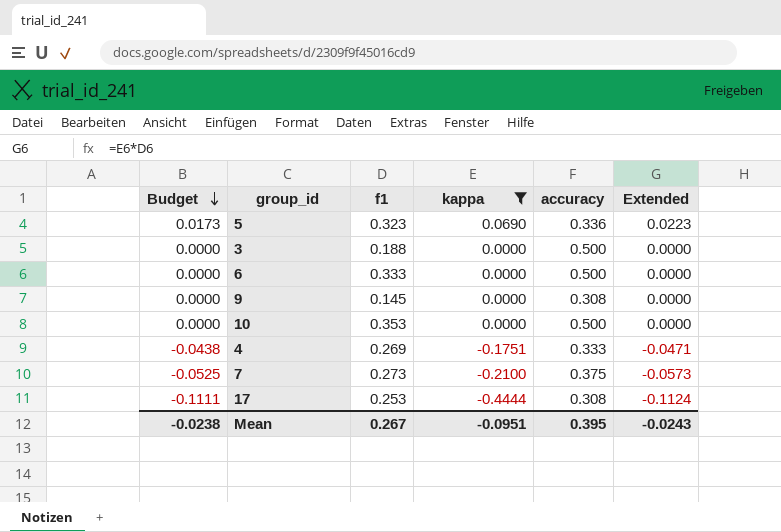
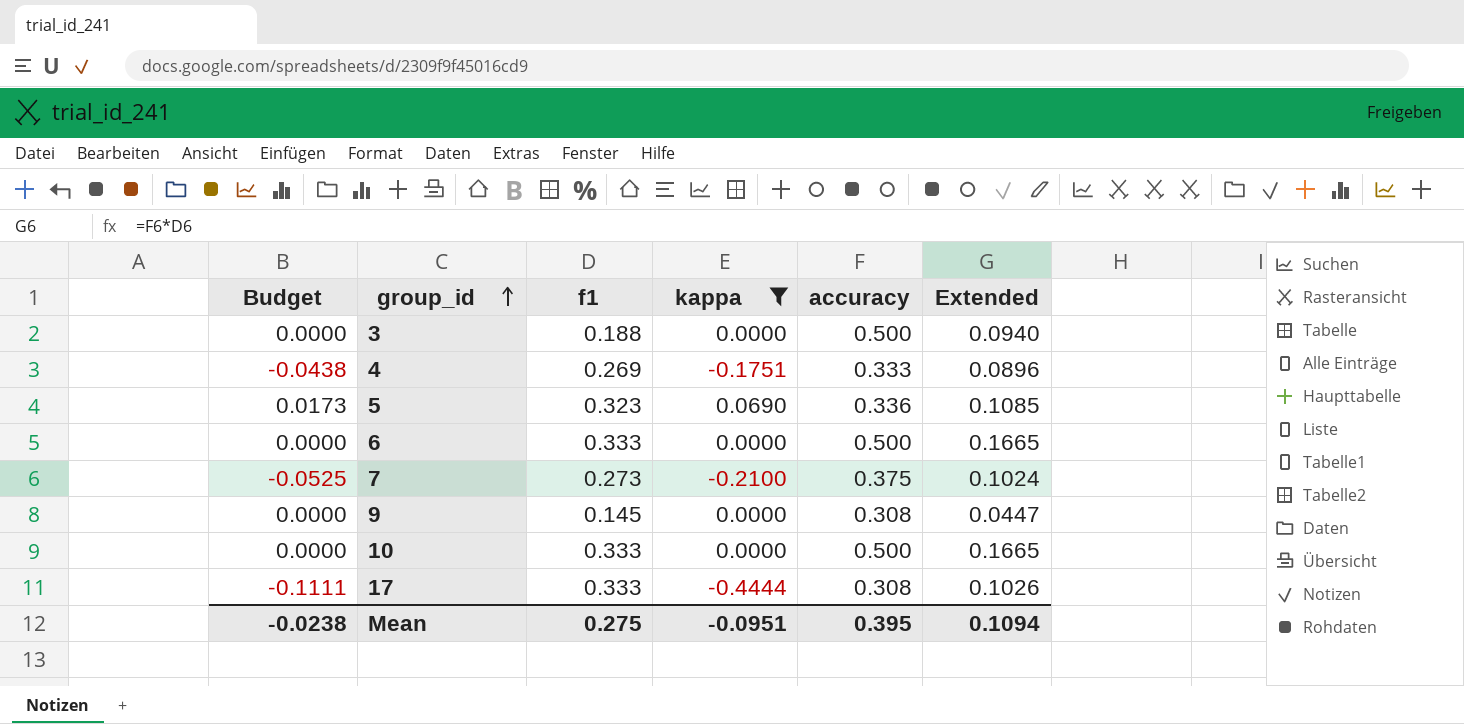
row order: Budget descending -> group_id ascending
column Extended | formula: [f1] * [kappa] -> [f1] * [accuracy]
10 | f1: 0.353 -> 0.333
17 | f1: 0.253 -> 0.333
Mean | f1: 0.267 -> 0.275
Mean | Extended: -0.0243 -> 0.1094

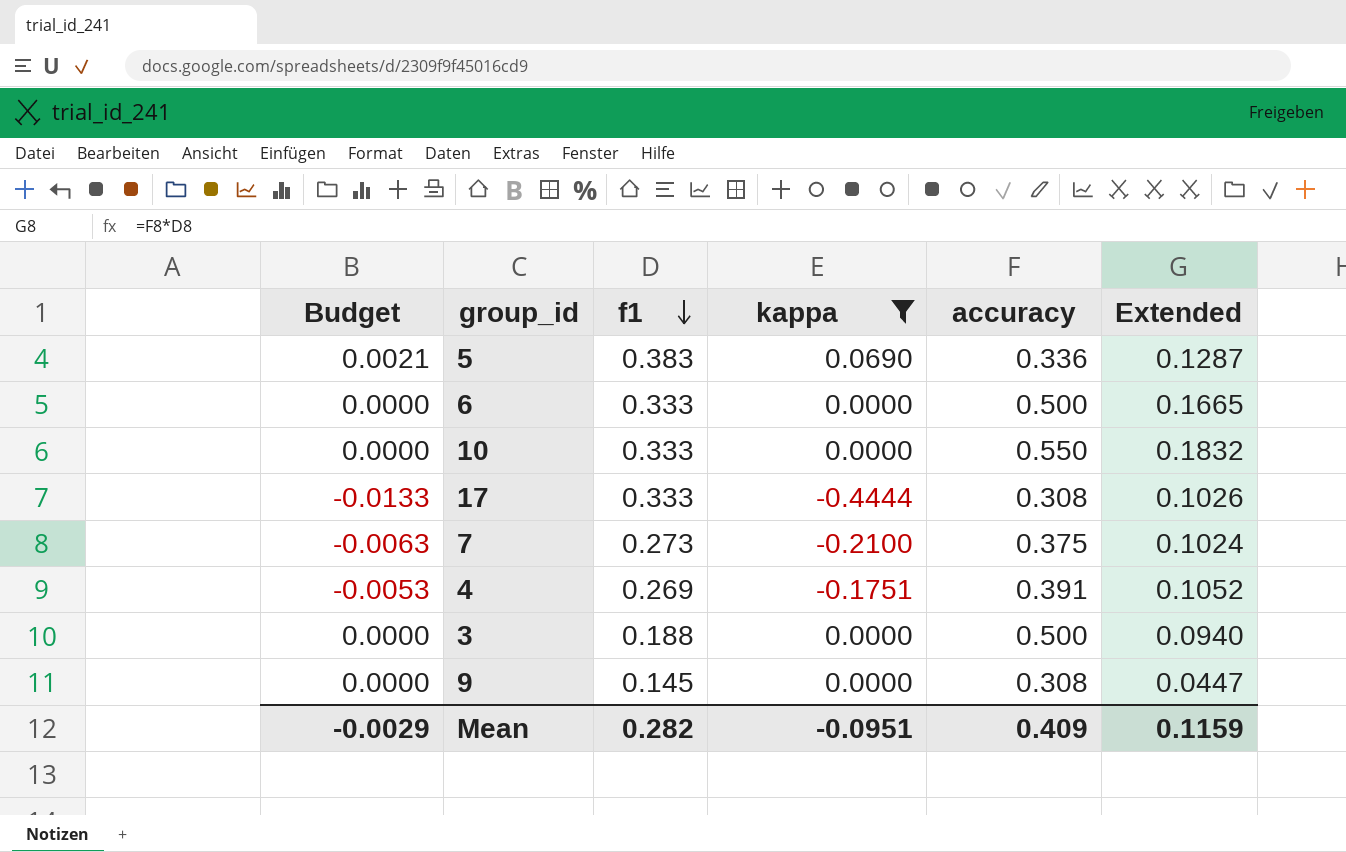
row order: group_id ascending -> f1 descending
column Budget | formula: [kappa] * 0.25 -> [kappa] * 0.03
5 | f1: 0.323 -> 0.383
5 | Extended: 0.1085 -> 0.1287
10 | accuracy: 0.500 -> 0.550
10 | Extended: 0.1665 -> 0.1832
4 | accuracy: 0.333 -> 0.391
4 | Extended: 0.0896 -> 0.1052
Mean | Budget: -0.0238 -> -0.0029
Mean | f1: 0.275 -> 0.282
Mean | accuracy: 0.395 -> 0.409
Mean | Extended: 0.1094 -> 0.1159

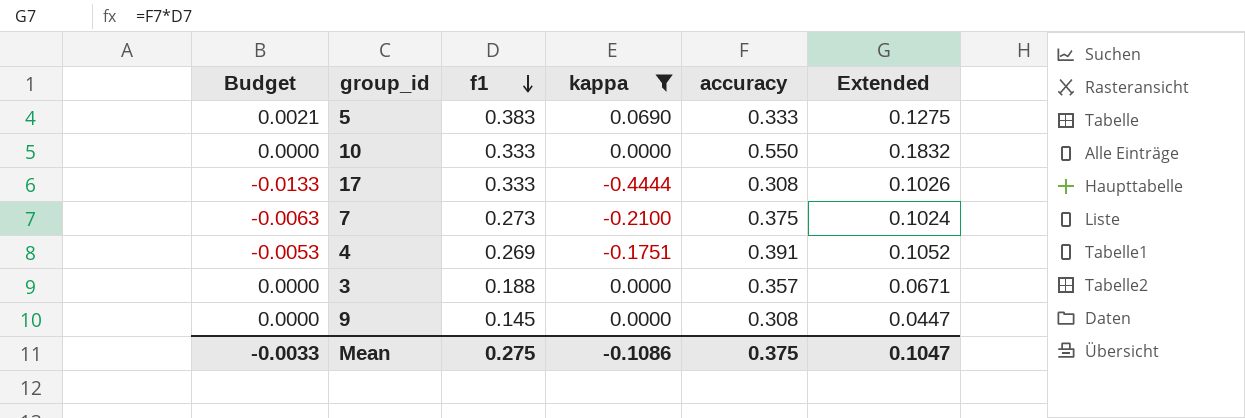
row 6: 0.0000 | 0.333 | 0.0000 | 0.500 | 0.1665 -> none
5 | accuracy: 0.336 -> 0.333
5 | Extended: 0.1287 -> 0.1275
3 | accuracy: 0.500 -> 0.357
3 | Extended: 0.0940 -> 0.0671
Mean | Budget: -0.0029 -> -0.0033
Mean | f1: 0.282 -> 0.275
Mean | kappa: -0.0951 -> -0.1086
Mean | accuracy: 0.409 -> 0.375
Mean | Extended: 0.1159 -> 0.1047

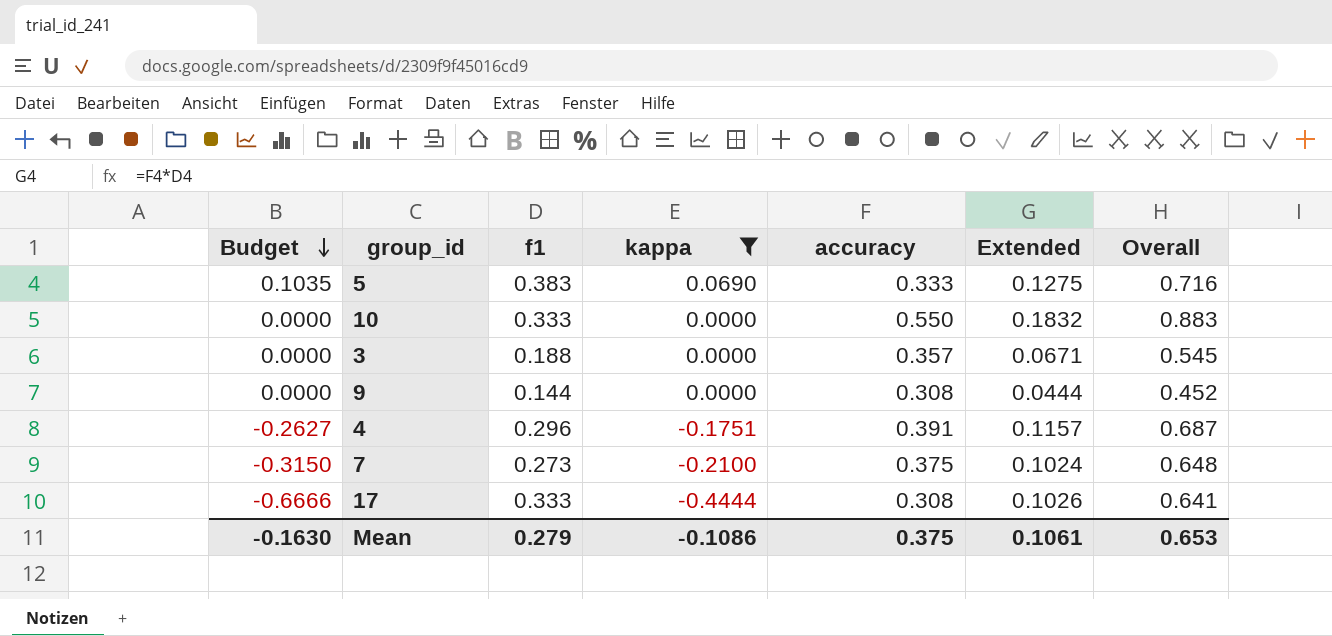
row order: f1 descending -> Budget descending
column Budget | formula: [kappa] * 0.03 -> [kappa] * 1.5
column Overall | formula: none -> [f1] + [accuracy]
9 | f1: 0.145 -> 0.144
9 | Extended: 0.0447 -> 0.0444
4 | f1: 0.269 -> 0.296
4 | Extended: 0.1052 -> 0.1157
Mean | Budget: -0.0033 -> -0.1630
Mean | f1: 0.275 -> 0.279
Mean | Extended: 0.1047 -> 0.1061

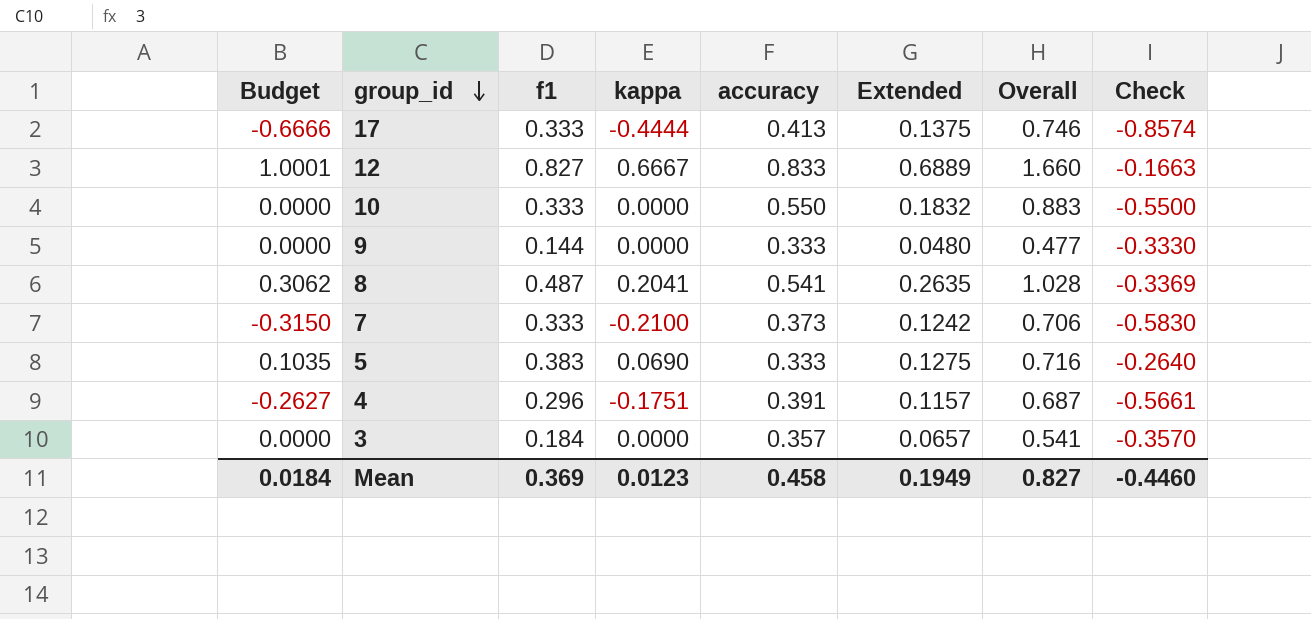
filter: kappa <= 0.0690 -> none
row order: Budget descending -> group_id descending
column Check | formula: none -> [kappa] - [accuracy]
17 | accuracy: 0.308 -> 0.413
17 | Extended: 0.1026 -> 0.1375
17 | Overall: 0.641 -> 0.746
9 | accuracy: 0.308 -> 0.333
9 | Extended: 0.0444 -> 0.0480
9 | Overall: 0.452 -> 0.477
7 | f1: 0.273 -> 0.333
7 | accuracy: 0.375 -> 0.373
7 | Extended: 0.1024 -> 0.1242
7 | Overall: 0.648 -> 0.706
3 | f1: 0.188 -> 0.184
3 | Extended: 0.0671 -> 0.0657
3 | Overall: 0.545 -> 0.541
Mean | Budget: -0.1630 -> 0.0184
Mean | f1: 0.279 -> 0.369
Mean | kappa: -0.1086 -> 0.0123
Mean | accuracy: 0.375 -> 0.458
Mean | Extended: 0.1061 -> 0.1949
Mean | Overall: 0.653 -> 0.827

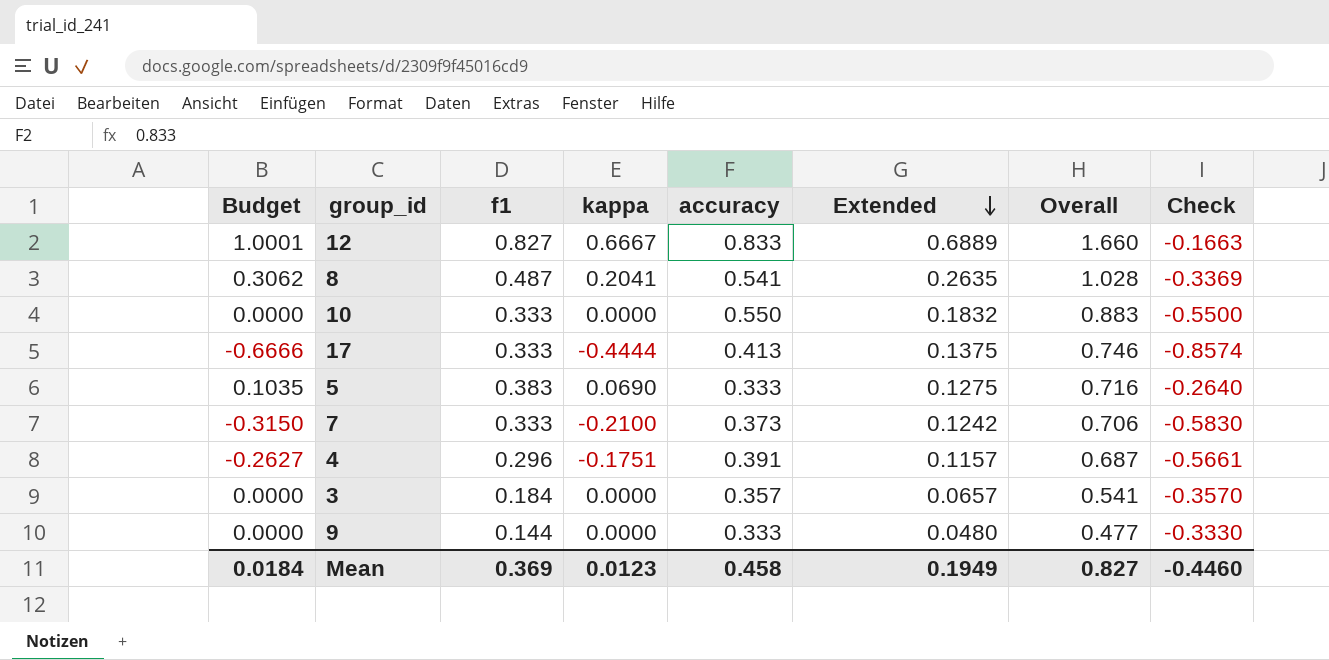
row order: group_id descending -> Extended descending

